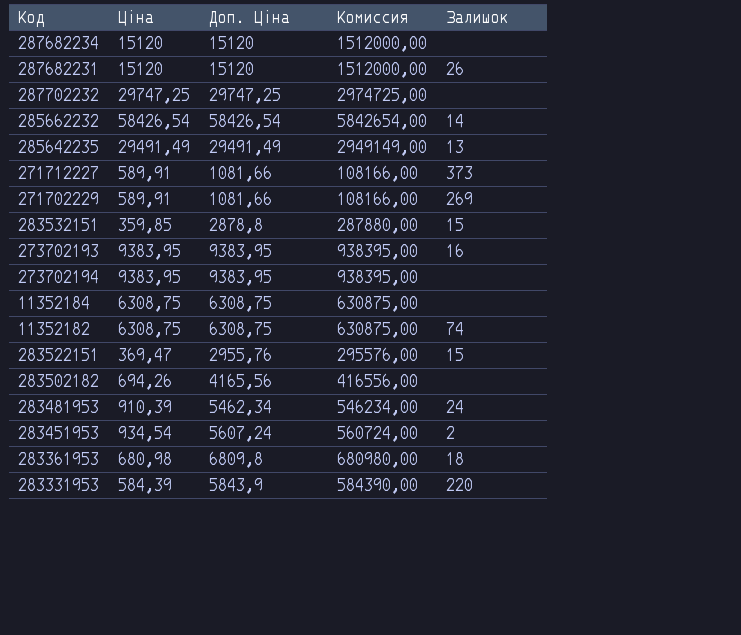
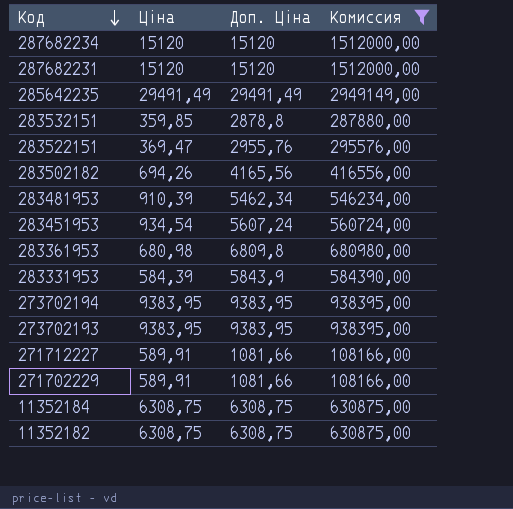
filter: none -> Комиссия <= 2949149,00
row order: none -> Код descending
column Залишок | position: 5 -> none

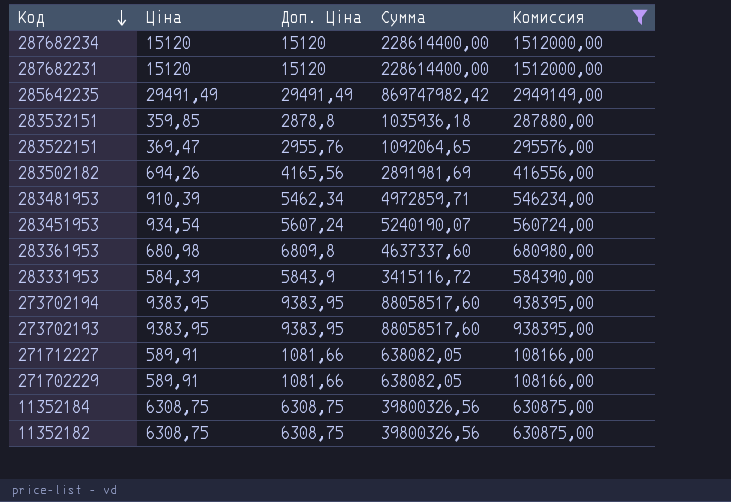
column Сумма | formula: none -> [Ціна] * [Доп. Ціна]

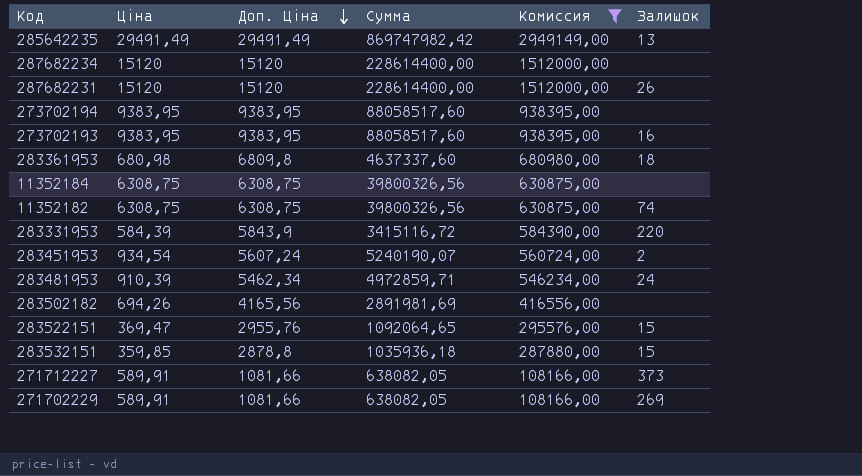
row order: Код descending -> Доп. Ціна descending
column Залишок | position: none -> 6

